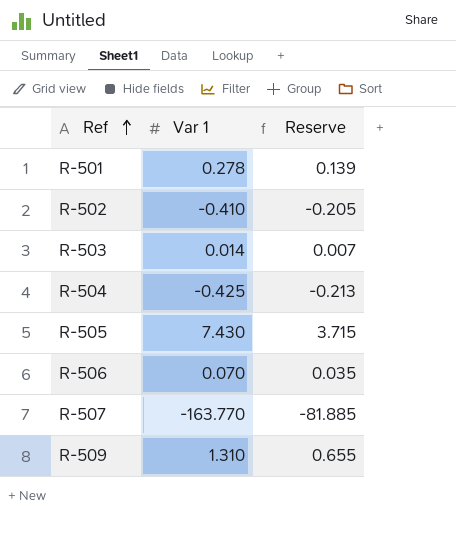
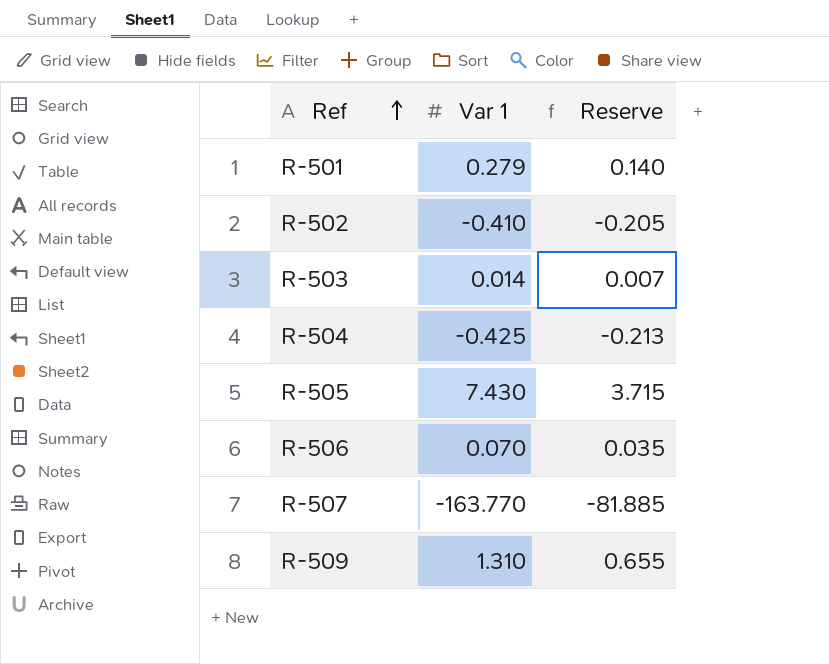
R-501 | Var 1: 0.278 -> 0.279
R-501 | Reserve: 0.139 -> 0.140

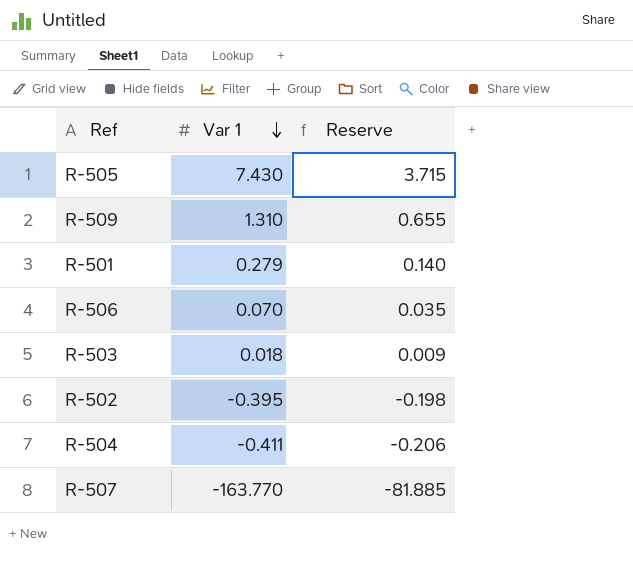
row order: Ref ascending -> Var 1 descending
R-503 | Var 1: 0.014 -> 0.018
R-503 | Reserve: 0.007 -> 0.009
R-502 | Var 1: -0.410 -> -0.395
R-502 | Reserve: -0.205 -> -0.198
R-504 | Var 1: -0.425 -> -0.411
R-504 | Reserve: -0.213 -> -0.206

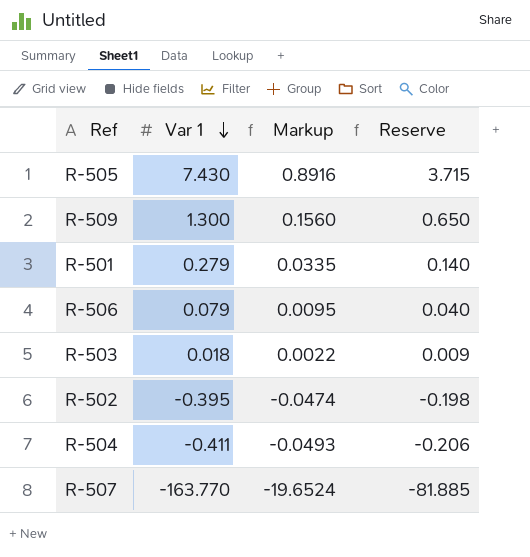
column Markup | formula: none -> [Var 1] * 0.12
R-509 | Var 1: 1.310 -> 1.300
R-509 | Reserve: 0.655 -> 0.650
R-506 | Var 1: 0.070 -> 0.079
R-506 | Reserve: 0.035 -> 0.040

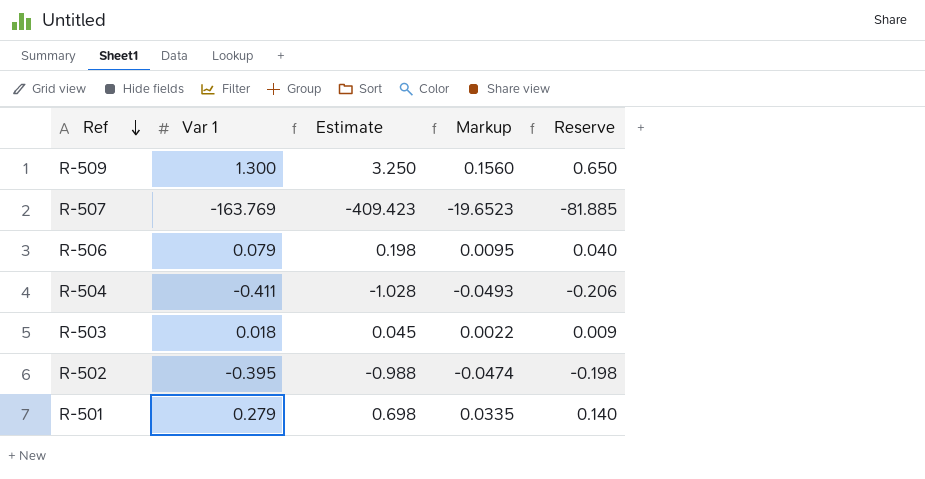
row order: Var 1 descending -> Ref descending
column Estimate | formula: none -> [Var 1] * 2.5
row R-505: 7.430 | 0.8916 | 3.715 -> none
R-507 | Var 1: -163.770 -> -163.769
R-507 | Markup: -19.6524 -> -19.6523

